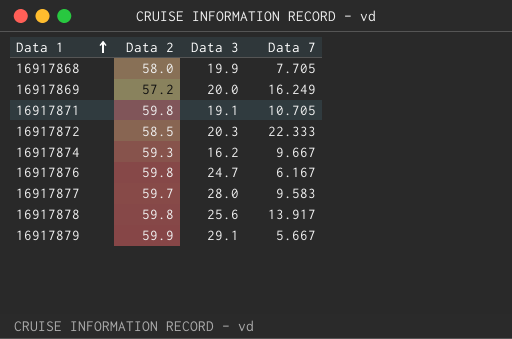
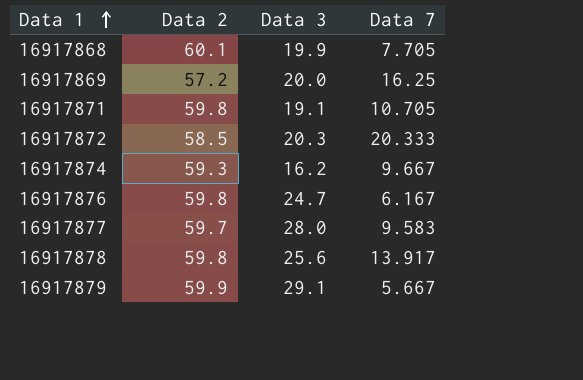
16917868 | Data 2: 58.0 -> 60.1
16917869 | Data 7: 16.249 -> 16.25
16917872 | Data 7: 22.333 -> 20.333

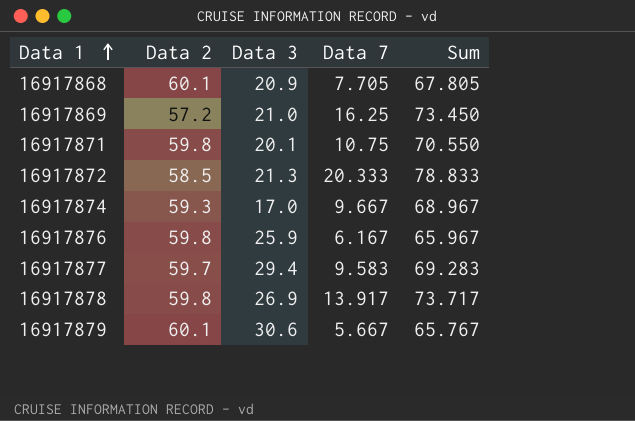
column Sum | formula: none -> [Data 2] + [Data 7]
16917868 | Data 3: 19.9 -> 20.9
16917869 | Data 3: 20.0 -> 21.0
16917871 | Data 3: 19.1 -> 20.1
16917871 | Data 7: 10.705 -> 10.75
16917872 | Data 3: 20.3 -> 21.3
16917874 | Data 3: 16.2 -> 17.0
16917876 | Data 3: 24.7 -> 25.9
16917877 | Data 3: 28.0 -> 29.4
16917878 | Data 3: 25.6 -> 26.9
16917879 | Data 2: 59.9 -> 60.1
16917879 | Data 3: 29.1 -> 30.6

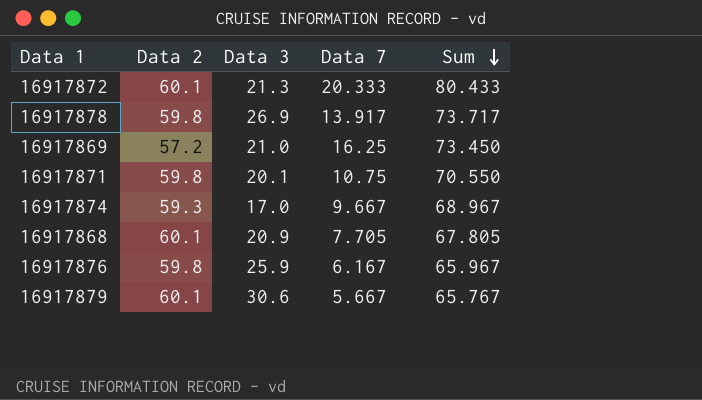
row order: Data 1 ascending -> Sum descending
row 16917877: 59.7 | 29.4 | 9.583 | 69.283 -> none
16917872 | Data 2: 58.5 -> 60.1
16917872 | Sum: 78.833 -> 80.433

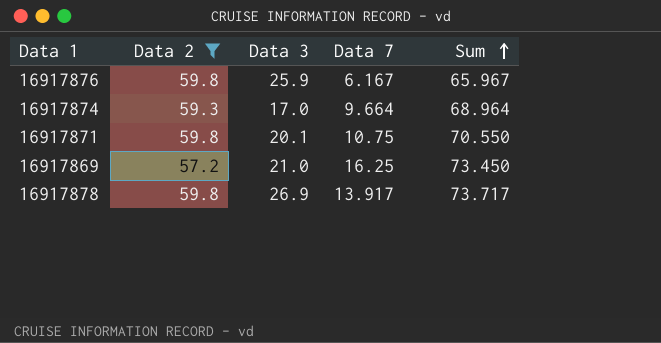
filter: none -> Data 2 != 60.1
row order: Sum descending -> Sum ascending
16917874 | Data 7: 9.667 -> 9.664
16917874 | Sum: 68.967 -> 68.964

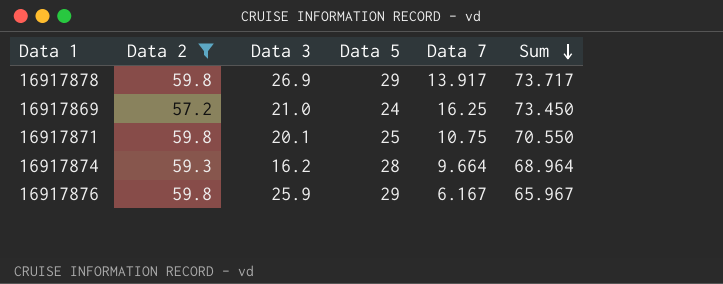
row order: Sum ascending -> Sum descending
column Data 5 | position: none -> 4
16917874 | Data 3: 17.0 -> 16.2

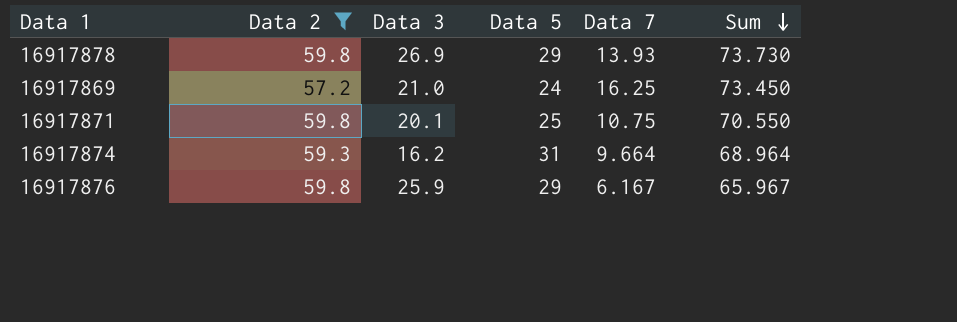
16917878 | Data 7: 13.917 -> 13.93
16917878 | Sum: 73.717 -> 73.730
16917874 | Data 5: 28 -> 31

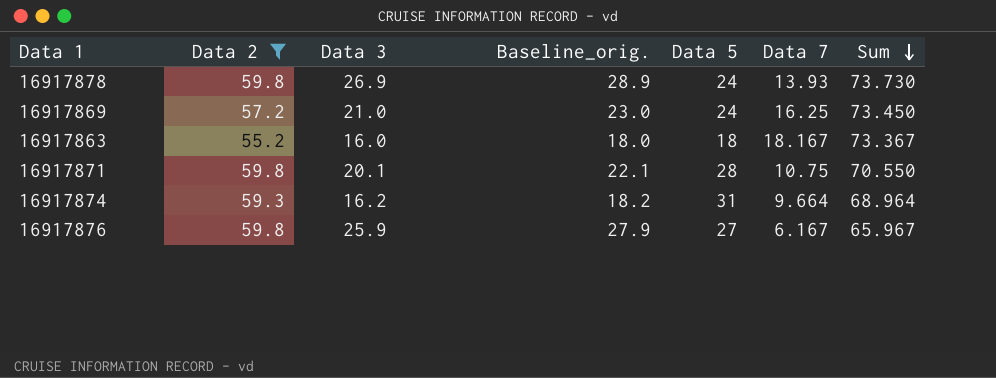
column Baseline_orig. | formula: none -> [Data 3] + 2
16917878 | Data 5: 29 -> 24
row 16917863: none -> 55.2 | 16.0 | 18.0 | 18 | 18.167 | 73.367
16917871 | Data 5: 25 -> 28
16917876 | Data 5: 29 -> 27

